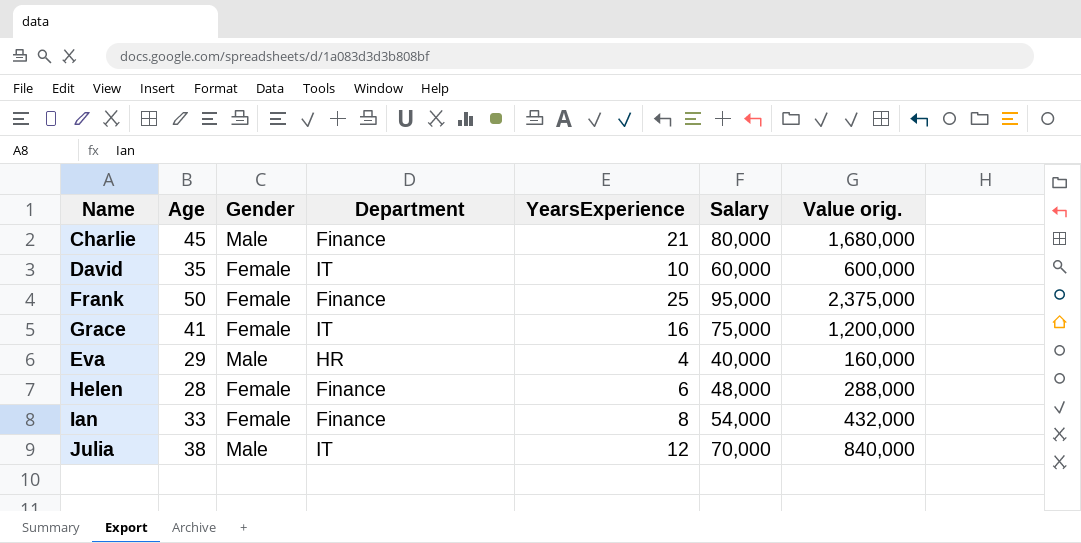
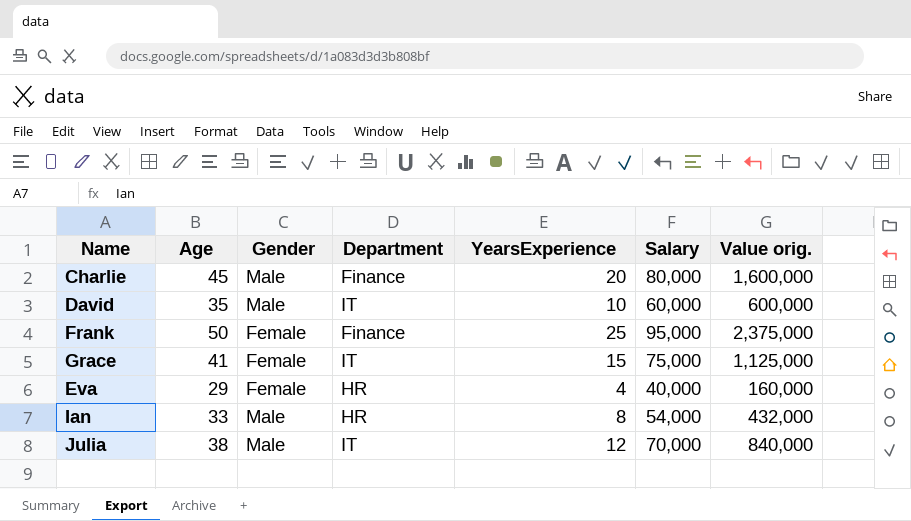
row Helen: 28 | Female | Finance | 6 | 48,000 | 288,000 -> none
Charlie | YearsExperience: 21 -> 20
Charlie | Value orig.: 1,680,000 -> 1,600,000
David | Gender: Female -> Male
Grace | YearsExperience: 16 -> 15
Grace | Value orig.: 1,200,000 -> 1,125,000
Eva | Gender: Male -> Female
Ian | Gender: Female -> Male
Ian | Department: Finance -> HR

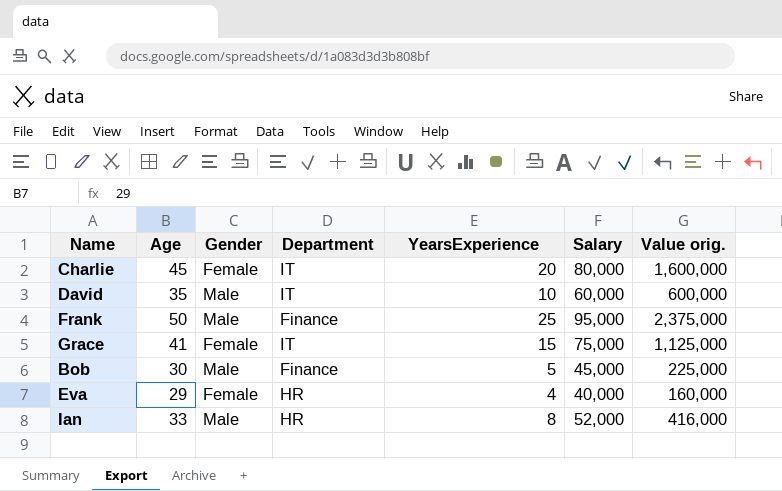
row Julia: 38 | Male | IT | 12 | 70,000 | 840,000 -> none
Charlie | Gender: Male -> Female
Charlie | Department: Finance -> IT
Frank | Gender: Female -> Male
row Bob: none -> 30 | Male | Finance | 5 | 45,000 | 225,000
Ian | Salary: 54,000 -> 52,000
Ian | Value orig.: 432,000 -> 416,000

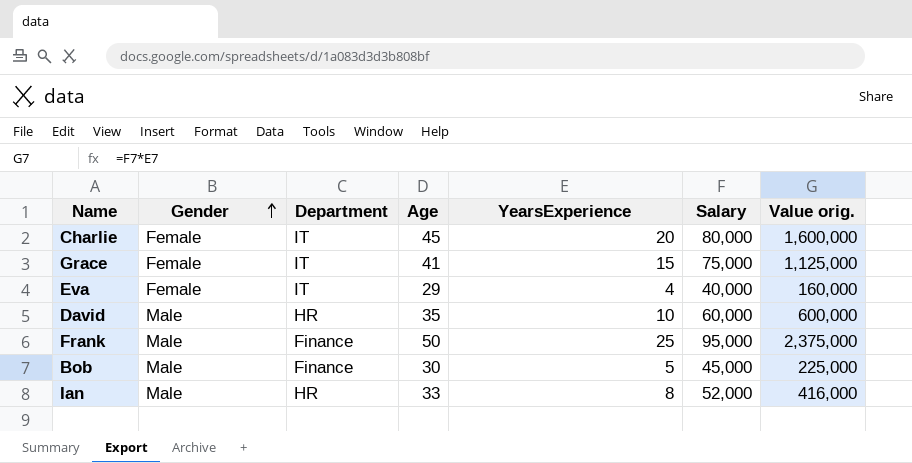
row order: none -> Gender ascending
column Age | position: 2 -> 4
Eva | Department: HR -> IT
David | Department: IT -> HR

